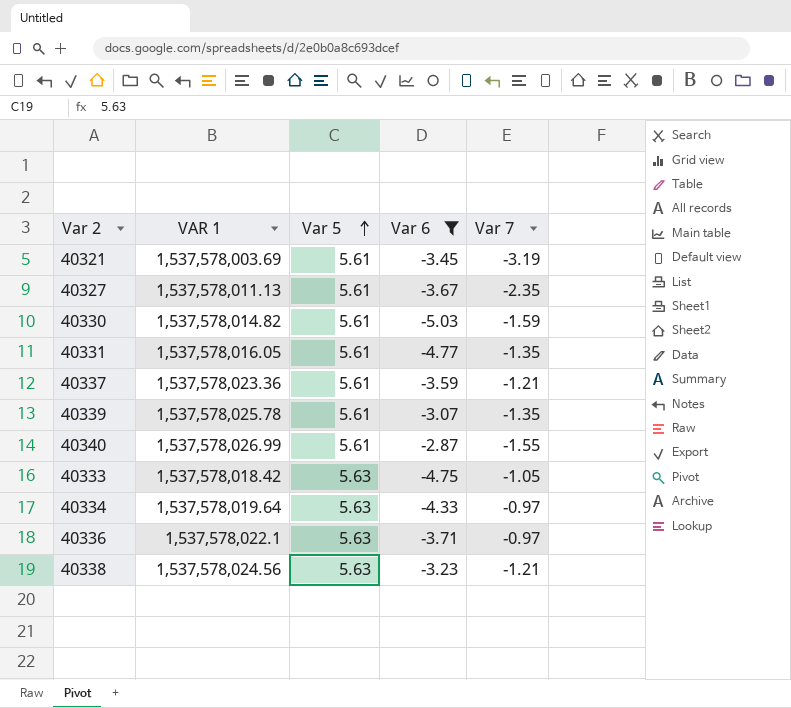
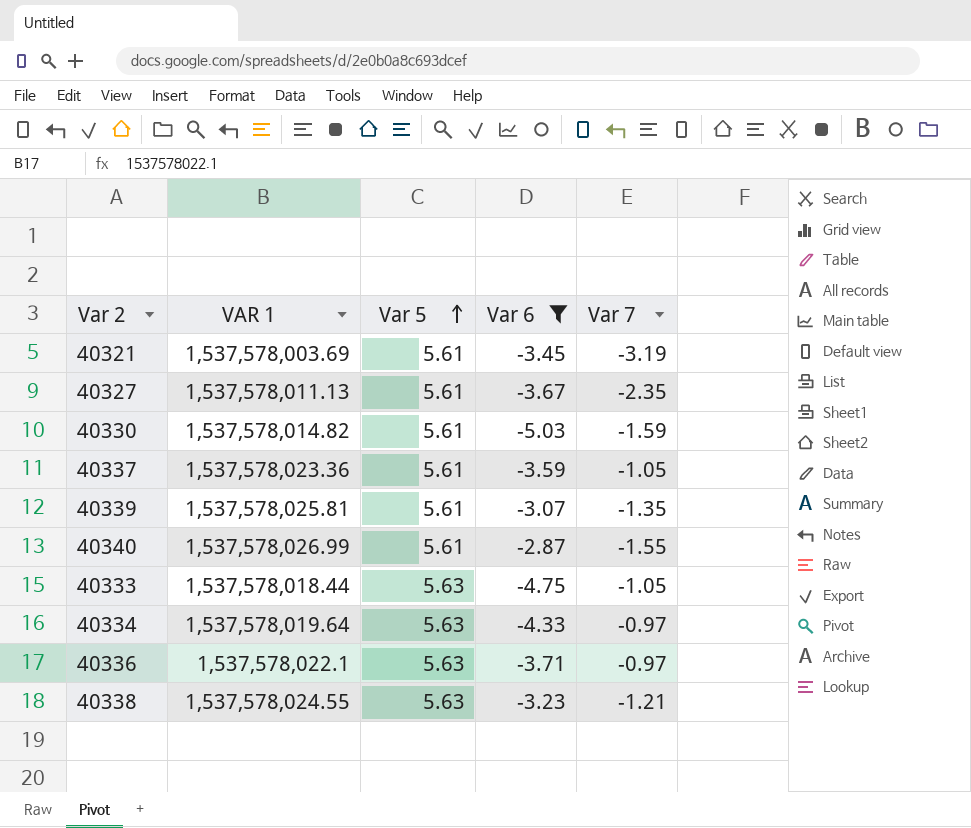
row 40331: 1,537,578,016.05 | 5.61 | -4.77 | -1.35 -> none
40337 | Var 7: -1.21 -> -1.05
40339 | VAR 1: 1,537,578,025.78 -> 1,537,578,025.81
40333 | VAR 1: 1,537,578,018.42 -> 1,537,578,018.44
40338 | VAR 1: 1,537,578,024.56 -> 1,537,578,024.55

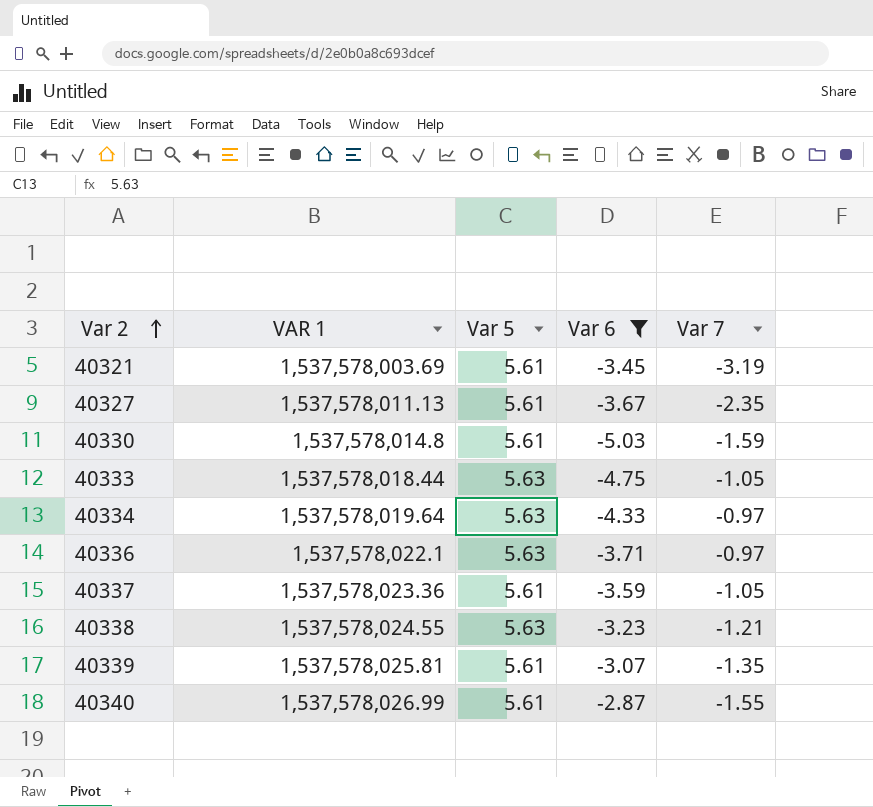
row order: Var 5 ascending -> Var 2 ascending
40330 | VAR 1: 1,537,578,014.82 -> 1,537,578,014.8

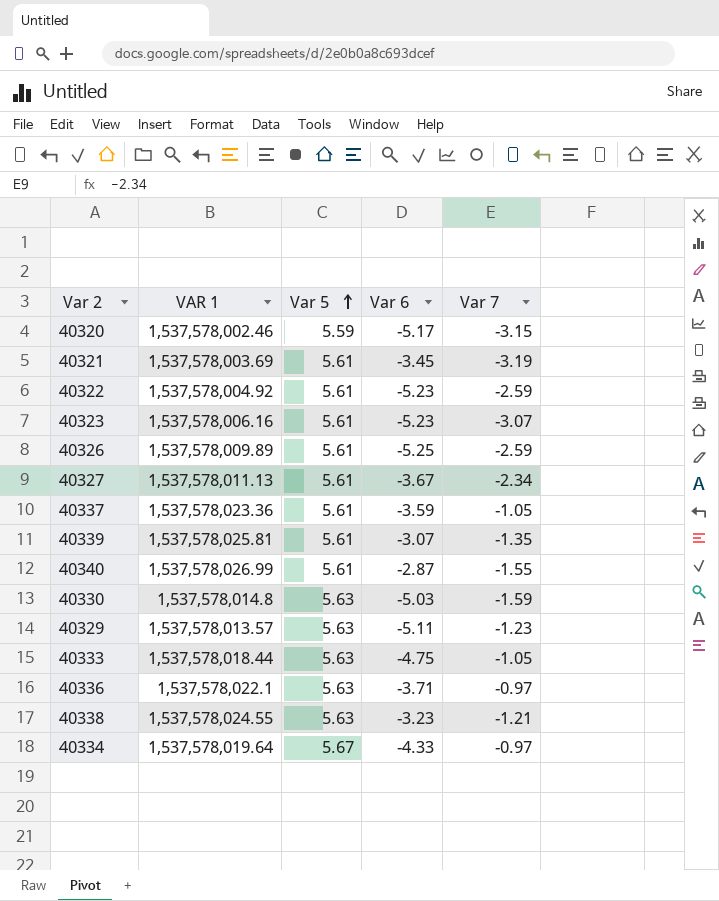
filter: Var 6 >= -5.03 -> none
row order: Var 2 ascending -> Var 5 ascending
40327 | Var 7: -2.35 -> -2.34
40330 | Var 5: 5.61 -> 5.63
40334 | Var 5: 5.63 -> 5.67

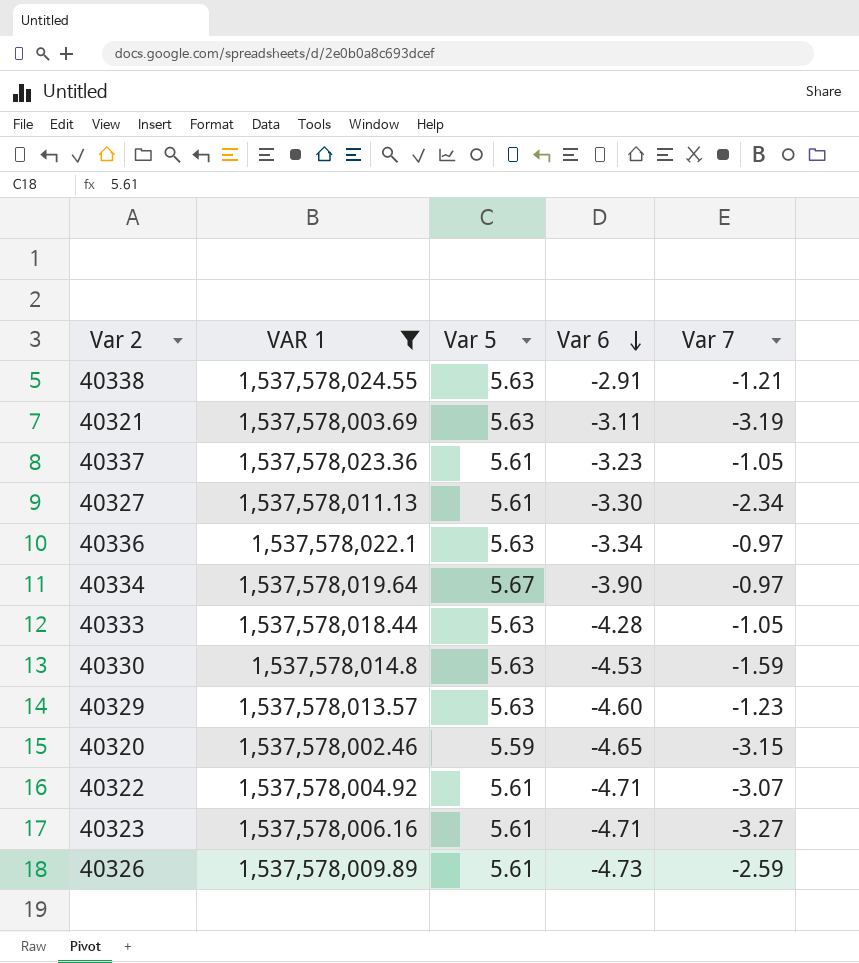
filter: none -> VAR 1 <= 1,537,578,024.55
row order: Var 5 ascending -> Var 6 descending
40338 | Var 6: -3.23 -> -2.91
40321 | Var 5: 5.61 -> 5.63
40321 | Var 6: -3.45 -> -3.11
40337 | Var 6: -3.59 -> -3.23
40327 | Var 6: -3.67 -> -3.30
40336 | Var 6: -3.71 -> -3.34
40334 | Var 6: -4.33 -> -3.90
40333 | Var 6: -4.75 -> -4.28
40330 | Var 6: -5.03 -> -4.53
40329 | Var 6: -5.11 -> -4.60
40320 | Var 6: -5.17 -> -4.65
40322 | Var 6: -5.23 -> -4.71
40322 | Var 7: -2.59 -> -3.07
40323 | Var 6: -5.23 -> -4.71
40323 | Var 7: -3.07 -> -3.27
40326 | Var 6: -5.25 -> -4.73

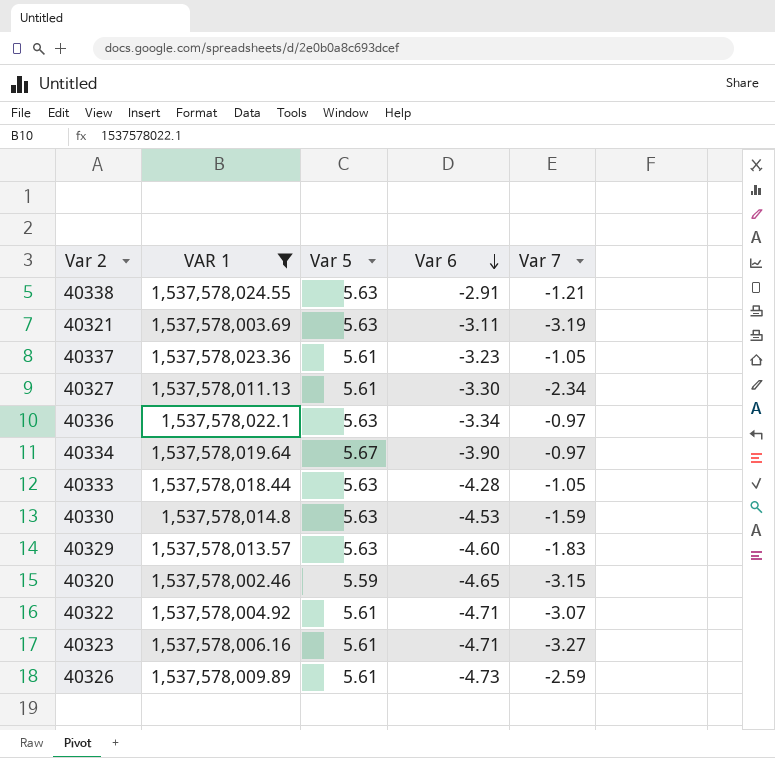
40329 | Var 7: -1.23 -> -1.83

